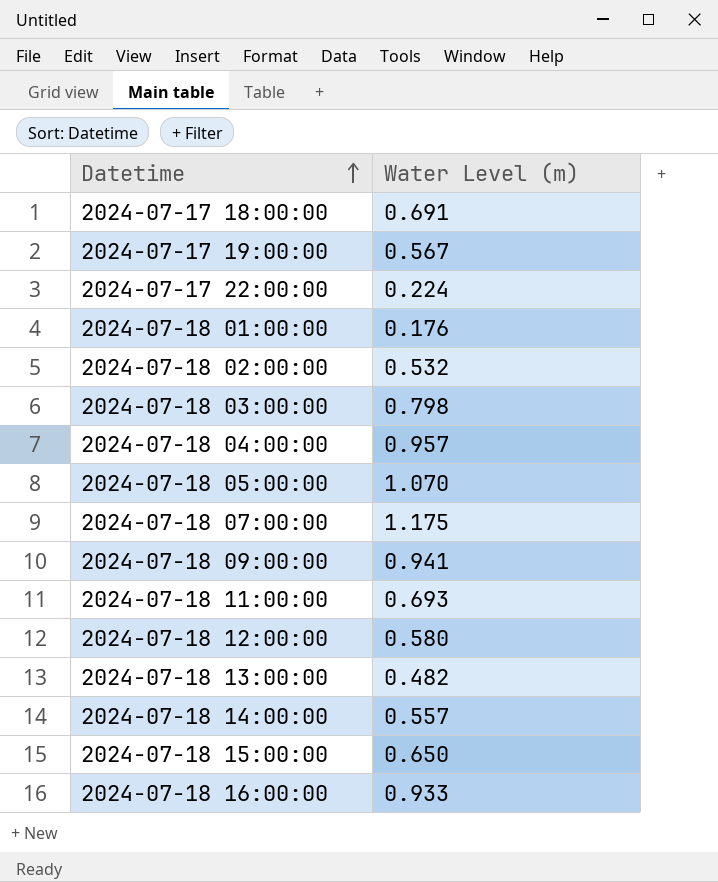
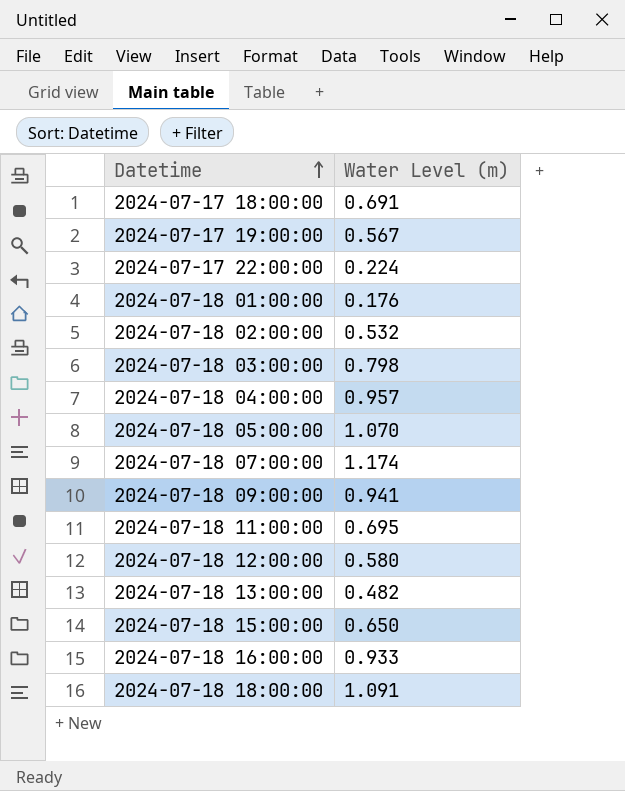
row 2024-07-18 14:00:00: 0.557 -> none
2024-07-18 07:00:00 | Water Level (m): 1.175 -> 1.174
2024-07-18 11:00:00 | Water Level (m): 0.693 -> 0.695
row 2024-07-18 18:00:00: none -> 1.091

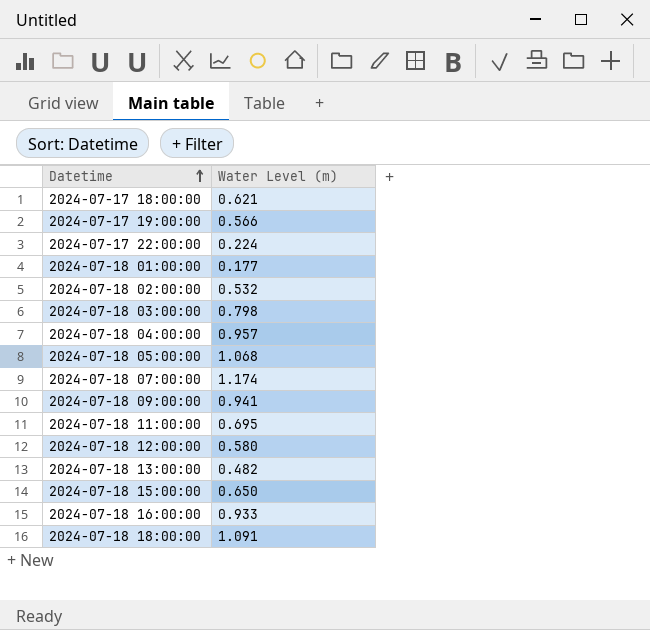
2024-07-17 18:00:00 | Water Level (m): 0.691 -> 0.621
2024-07-17 19:00:00 | Water Level (m): 0.567 -> 0.566
2024-07-18 01:00:00 | Water Level (m): 0.176 -> 0.177
2024-07-18 05:00:00 | Water Level (m): 1.070 -> 1.068

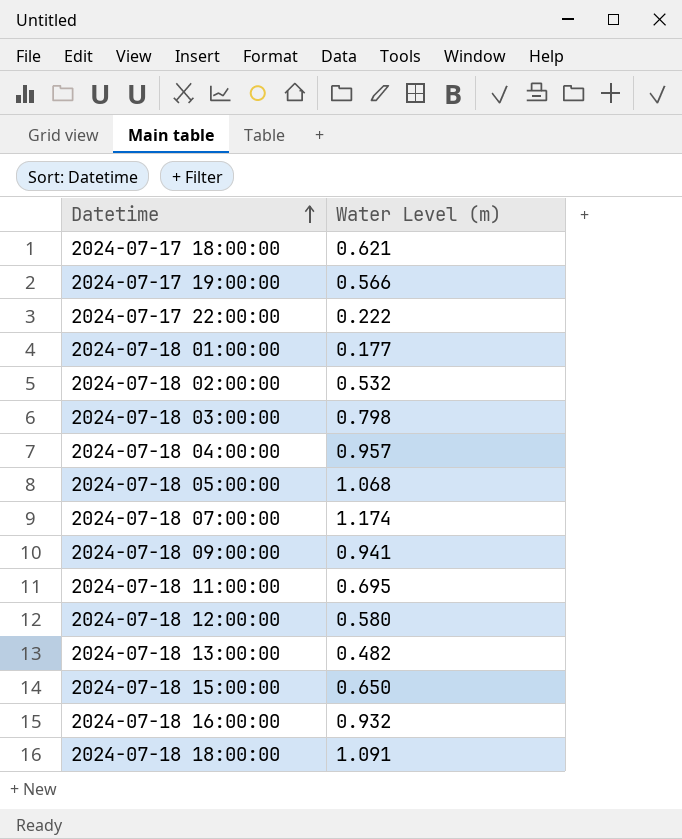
2024-07-17 22:00:00 | Water Level (m): 0.224 -> 0.222
2024-07-18 16:00:00 | Water Level (m): 0.933 -> 0.932

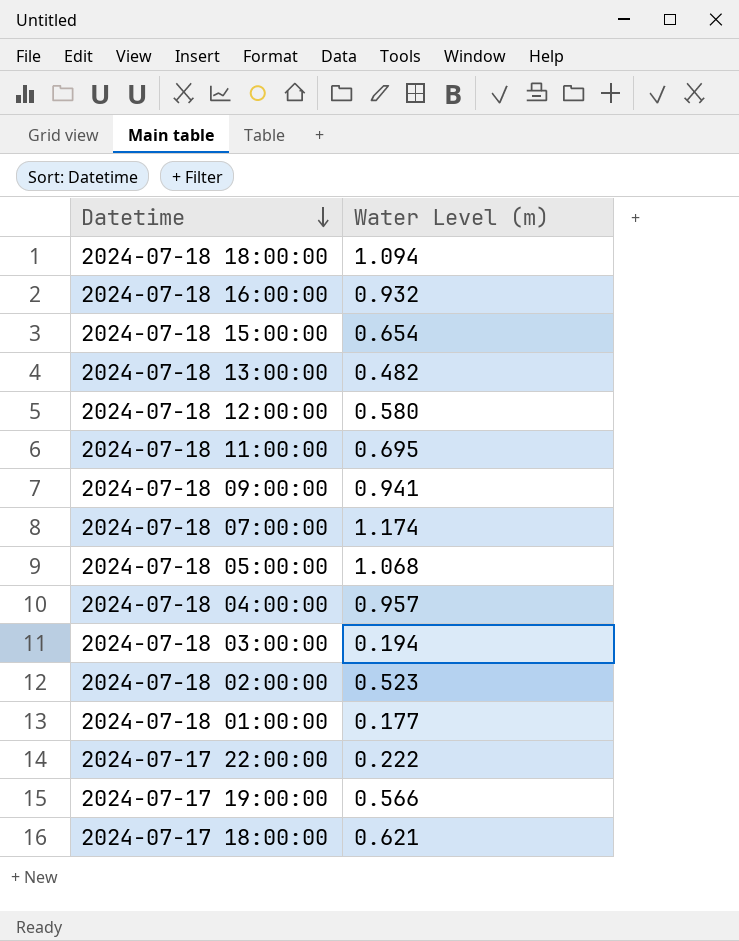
row order: Datetime ascending -> Datetime descending
2024-07-18 18:00:00 | Water Level (m): 1.091 -> 1.094
2024-07-18 15:00:00 | Water Level (m): 0.650 -> 0.654
2024-07-18 03:00:00 | Water Level (m): 0.798 -> 0.194
2024-07-18 02:00:00 | Water Level (m): 0.532 -> 0.523

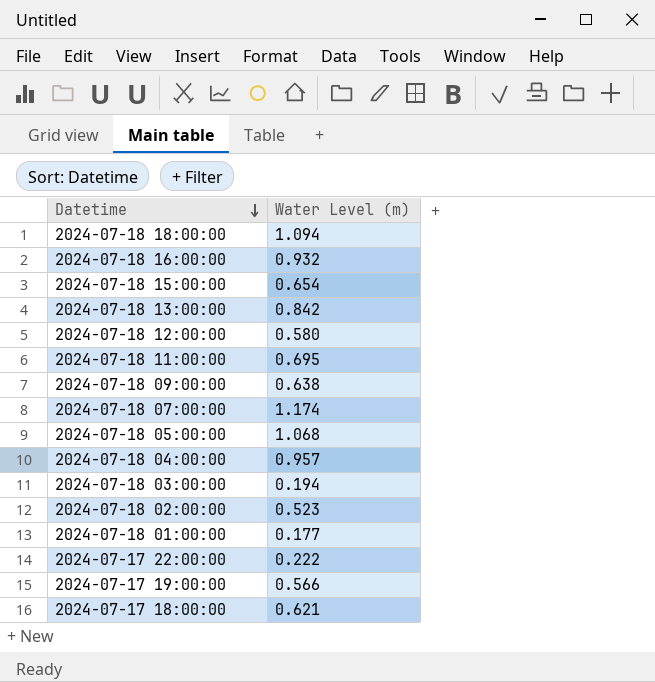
2024-07-18 13:00:00 | Water Level (m): 0.482 -> 0.842
2024-07-18 09:00:00 | Water Level (m): 0.941 -> 0.638

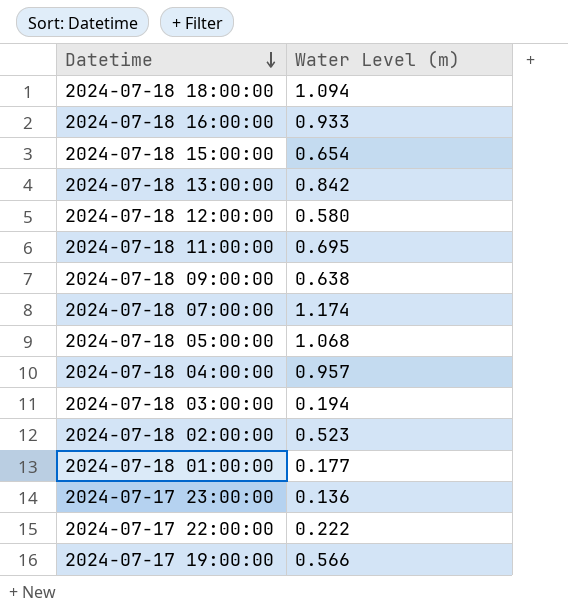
row 2024-07-17 18:00:00: 0.621 -> none
2024-07-18 16:00:00 | Water Level (m): 0.932 -> 0.933
row 2024-07-17 23:00:00: none -> 0.136

